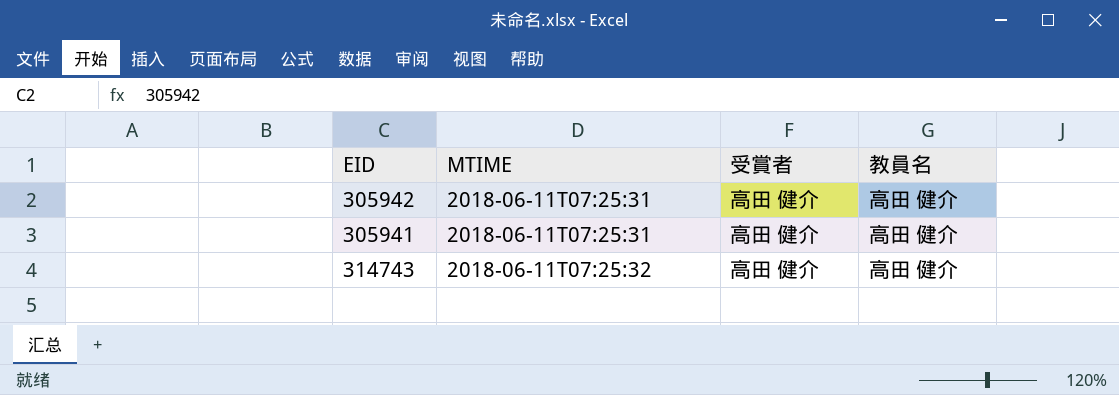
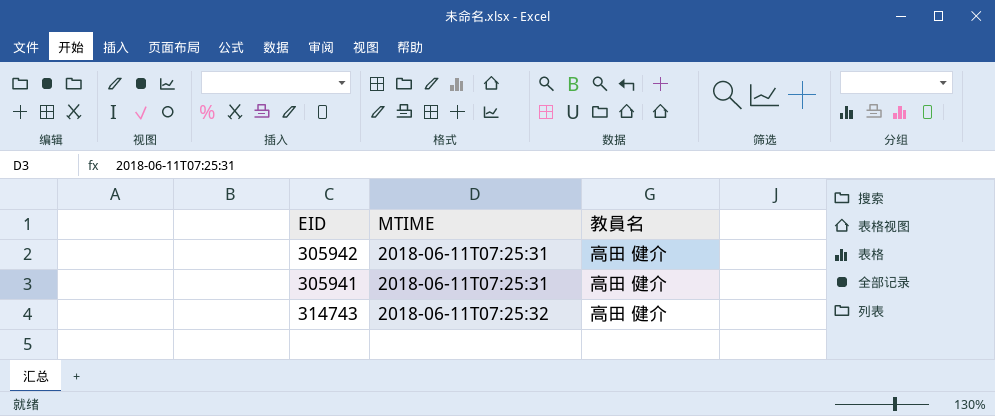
column 受賞者 | position: 3 -> none

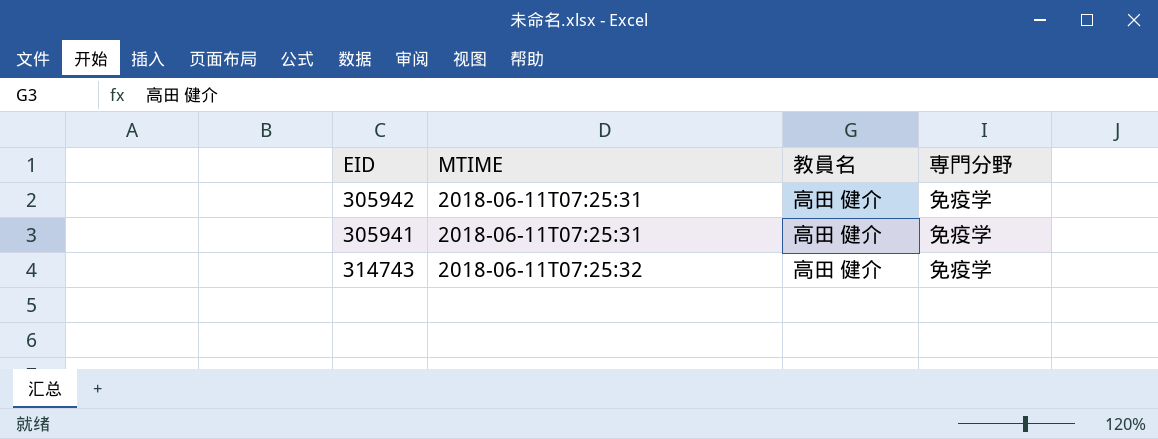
column 専門分野 | position: none -> 4

